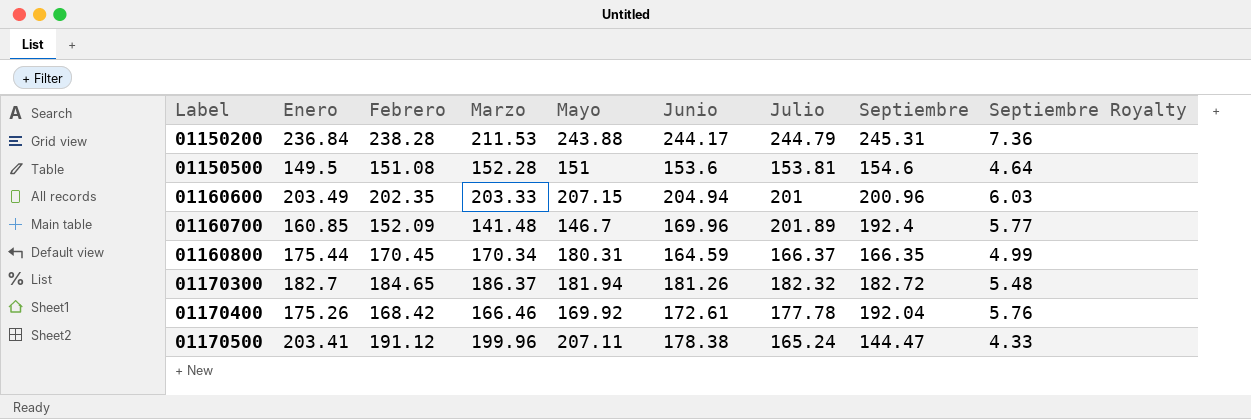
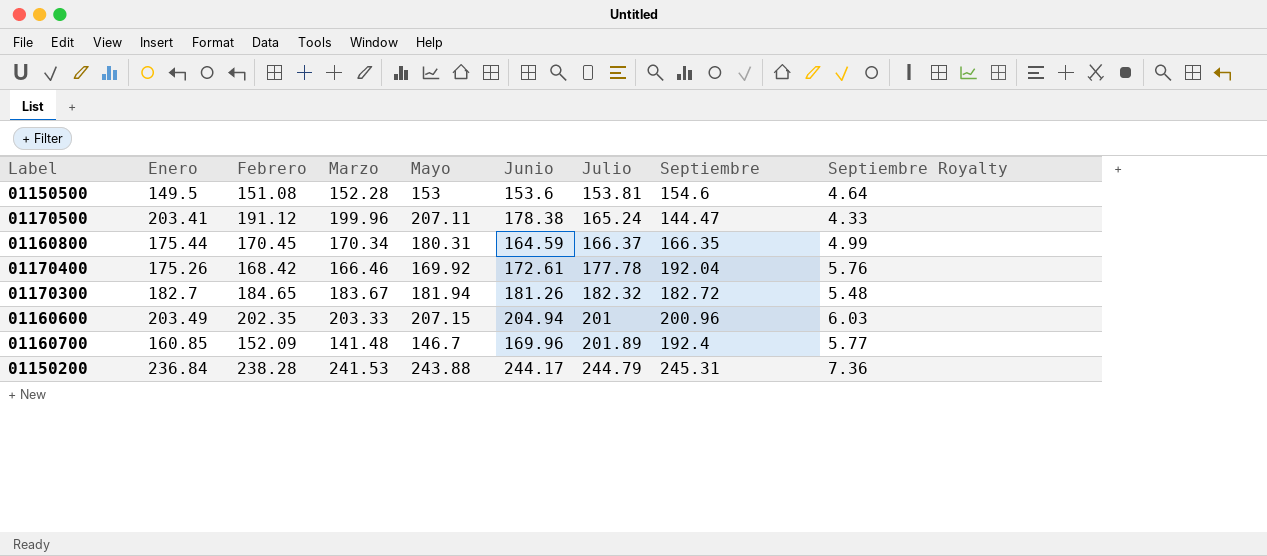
row order: Label ascending -> Julio ascending
01150500 | Mayo: 151 -> 153
01170300 | Marzo: 186.37 -> 183.67
01150200 | Marzo: 211.53 -> 241.53

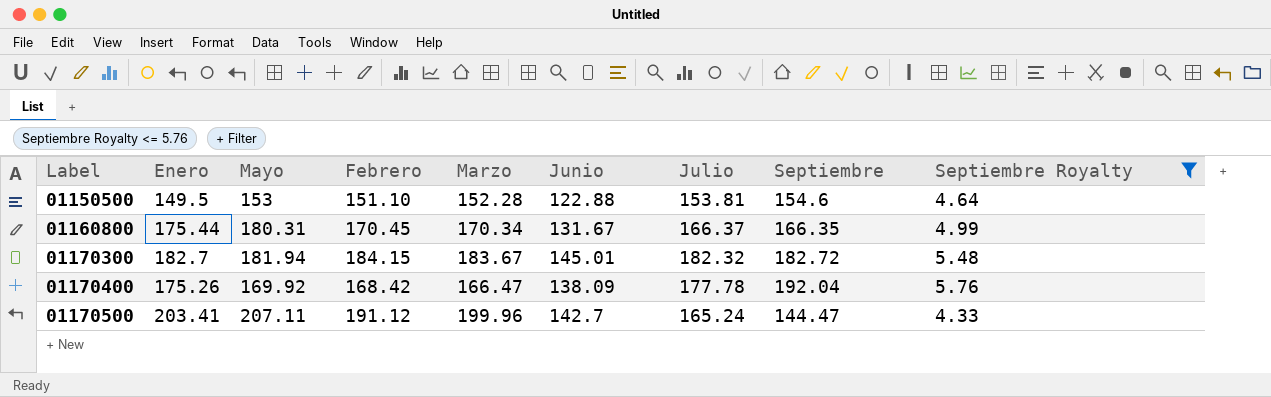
filter: none -> Septiembre Royalty <= 5.76
row order: Julio ascending -> Label ascending
column Mayo | position: 5 -> 3
01150500 | Febrero: 151.08 -> 151.10
01150500 | Junio: 153.6 -> 122.88
01160800 | Junio: 164.59 -> 131.67
01170300 | Febrero: 184.65 -> 184.15
01170300 | Junio: 181.26 -> 145.01
01170400 | Marzo: 166.46 -> 166.47
01170400 | Junio: 172.61 -> 138.09
01170500 | Junio: 178.38 -> 142.7

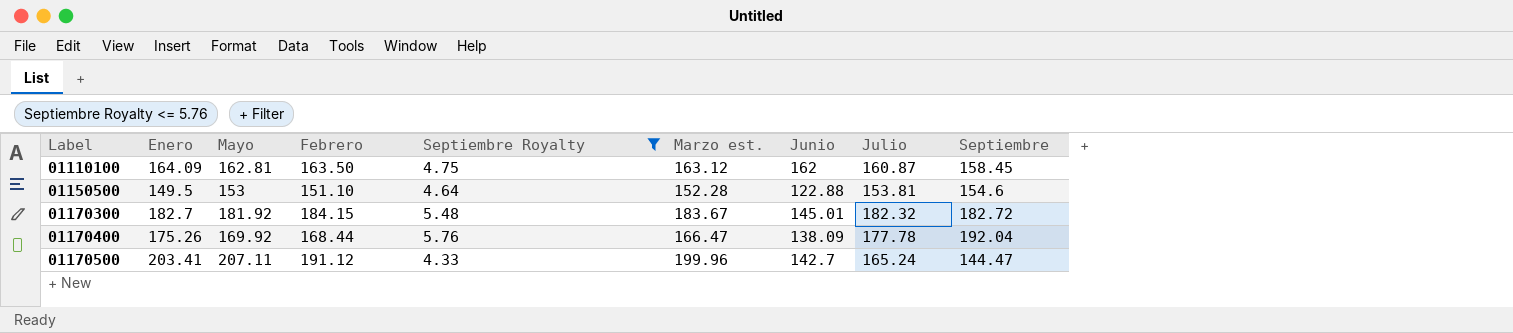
column Septiembre Royalty | position: 9 -> 5
column name: Marzo -> Marzo est.
row 01160800: 175.44 | 180.31 | 170.45 | 170.34 | 131.67 | 166.37 | 166.35 | 4.99 -> none
row 01110100: none -> 164.09 | 162.81 | 163.50 | 4.75 | 163.12 | 162 | 160.87 | 158.45
01170300 | Mayo: 181.94 -> 181.92
01170400 | Febrero: 168.42 -> 168.44

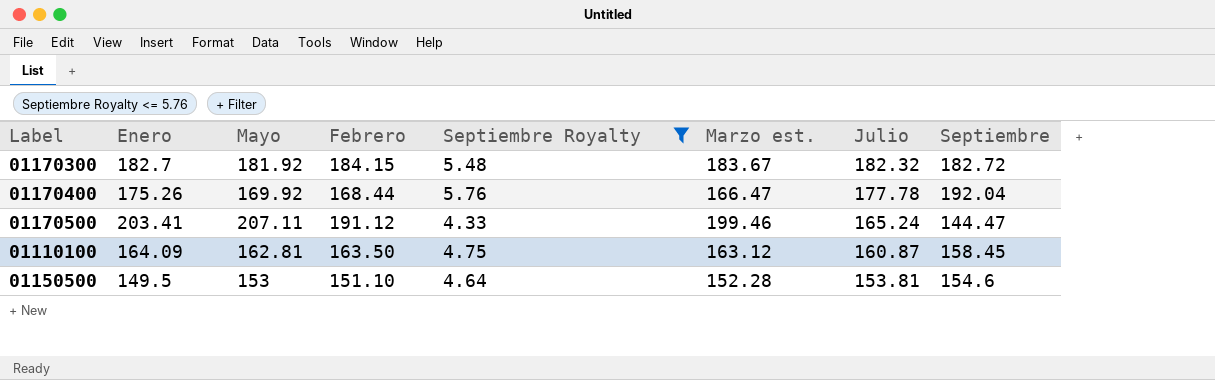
row order: Label ascending -> Julio descending
column Junio | position: 7 -> none
01170500 | Marzo est.: 199.96 -> 199.46

